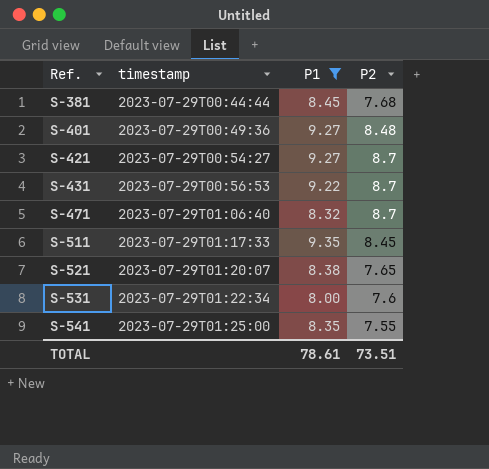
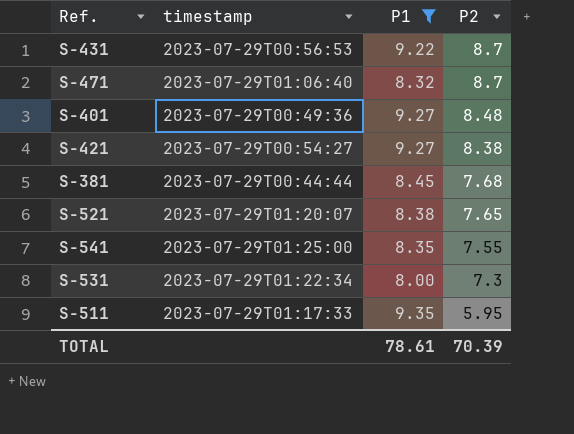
row order: Ref. ascending -> P2 descending
S-421 | P2: 8.7 -> 8.38
S-531 | P2: 7.6 -> 7.3
S-511 | P2: 8.45 -> 5.95
TOTAL | P2: 73.51 -> 70.39

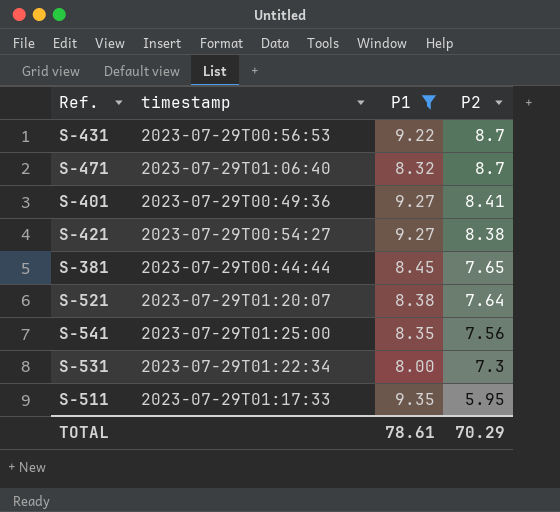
S-401 | P2: 8.48 -> 8.41
S-381 | P2: 7.68 -> 7.65
S-521 | P2: 7.65 -> 7.64
S-541 | P2: 7.55 -> 7.56
TOTAL | P2: 70.39 -> 70.29

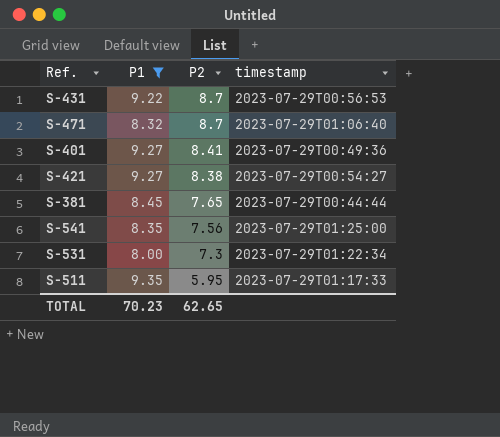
column timestamp | position: 2 -> 4
row S-521: 2023-07-29T01:20:07 | 8.38 | 7.64 -> none
TOTAL | P1: 78.61 -> 70.23
TOTAL | P2: 70.29 -> 62.65

